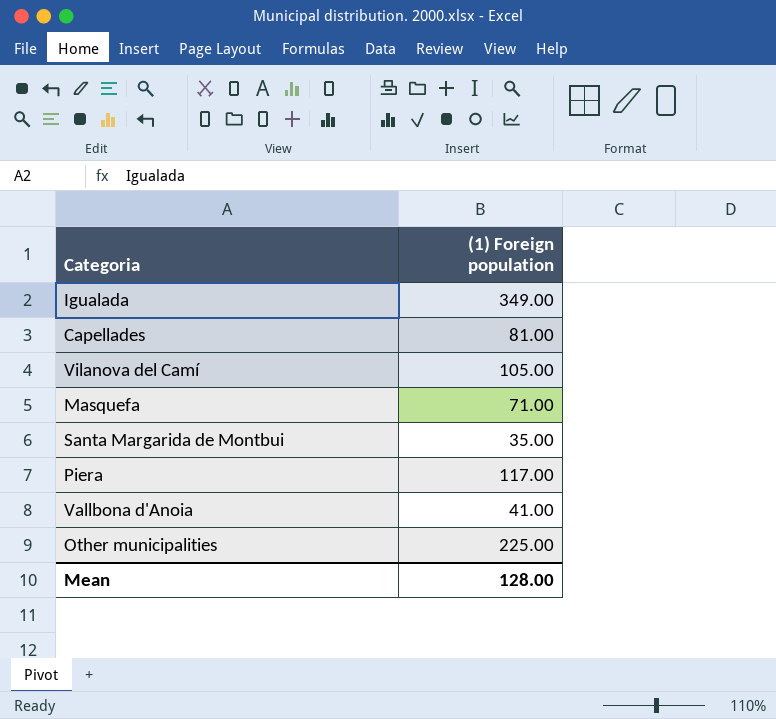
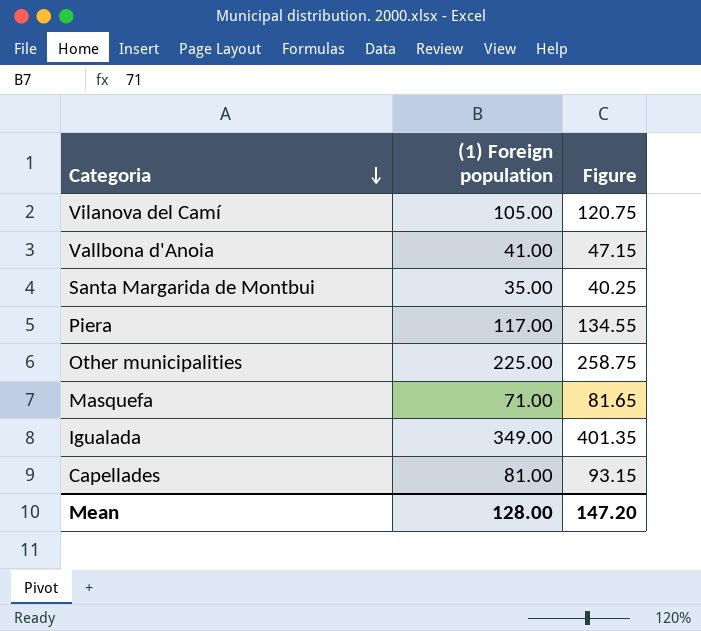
row order: none -> Categoria descending
column Figure | formula: none -> [(1) Foreign population] * 1.15

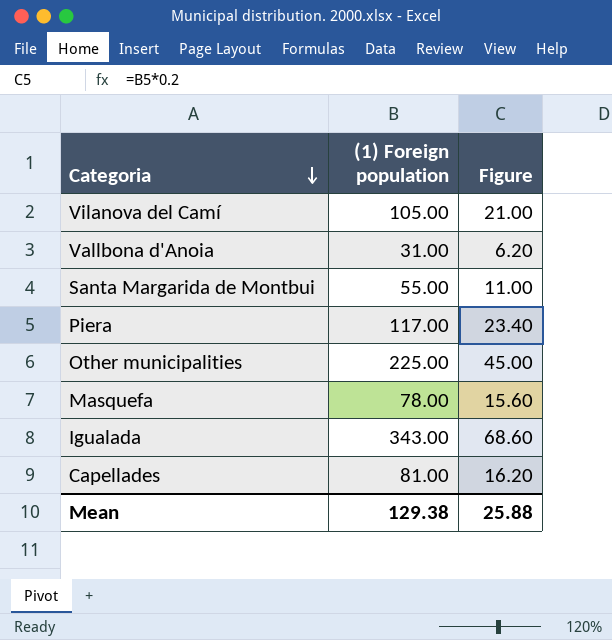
column Figure | formula: [(1) Foreign population] * 1.15 -> [(1) Foreign population] * 0.2
Vallbona d'Anoia | (1) Foreign population: 41.00 -> 31.00
Santa Margarida de Montbui | (1) Foreign population: 35.00 -> 55.00
Masquefa | (1) Foreign population: 71.00 -> 78.00
Igualada | (1) Foreign population: 349.00 -> 343.00
Mean | (1) Foreign population: 128.00 -> 129.38
Mean | Figure: 147.20 -> 25.88

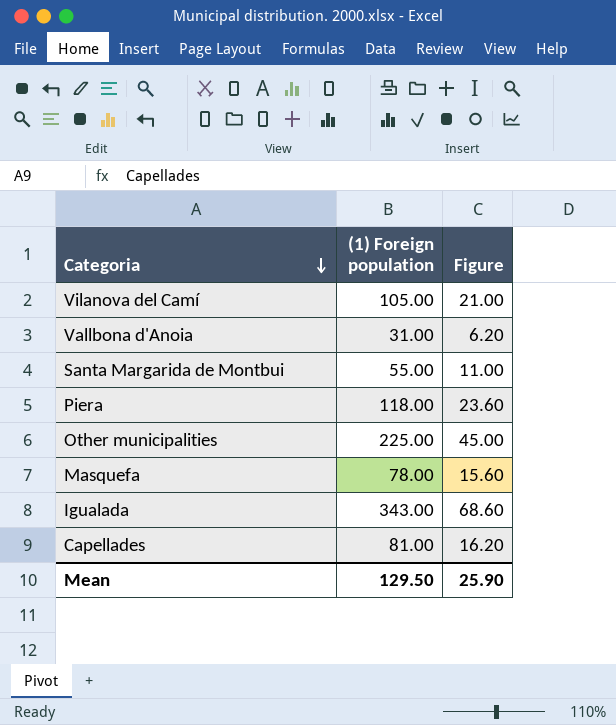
Piera | (1) Foreign population: 117.00 -> 118.00
Piera | Figure: 23.40 -> 23.60
Mean | (1) Foreign population: 129.38 -> 129.50
Mean | Figure: 25.88 -> 25.90

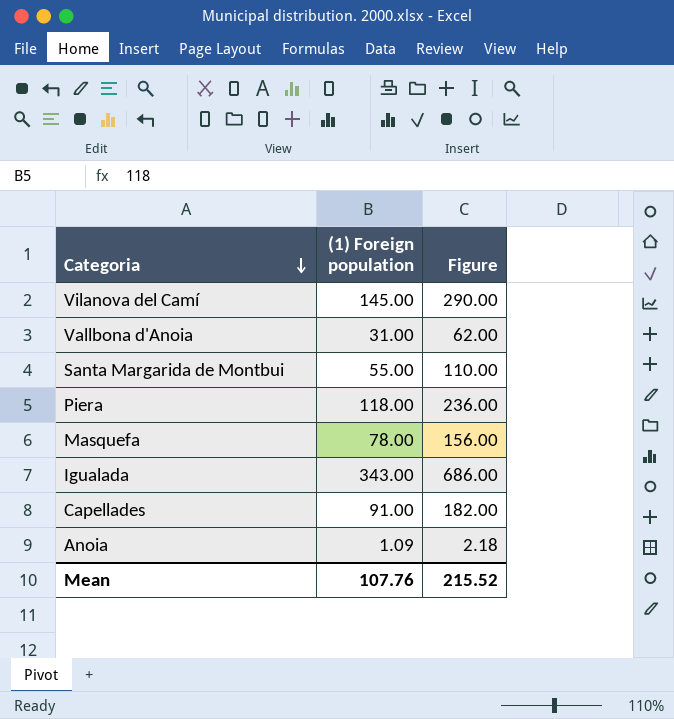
column Figure | formula: [(1) Foreign population] * 0.2 -> [(1) Foreign population] * 2
row Other municipalities: 225.00 | 45.00 -> none
Vilanova del Camí | (1) Foreign population: 105.00 -> 145.00
Capellades | (1) Foreign population: 81.00 -> 91.00
row Anoia: none -> 1.09 | 2.18
Mean | (1) Foreign population: 129.50 -> 107.76
Mean | Figure: 25.90 -> 215.52

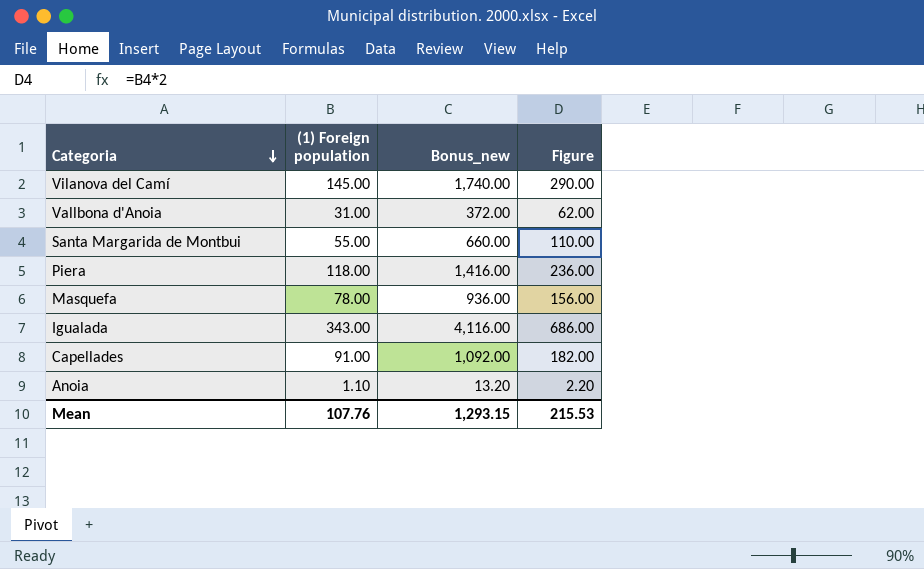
column Bonus_new | formula: none -> [(1) Foreign population] * 12
Anoia | (1) Foreign population: 1.09 -> 1.10
Anoia | Figure: 2.18 -> 2.20
Mean | Figure: 215.52 -> 215.53

